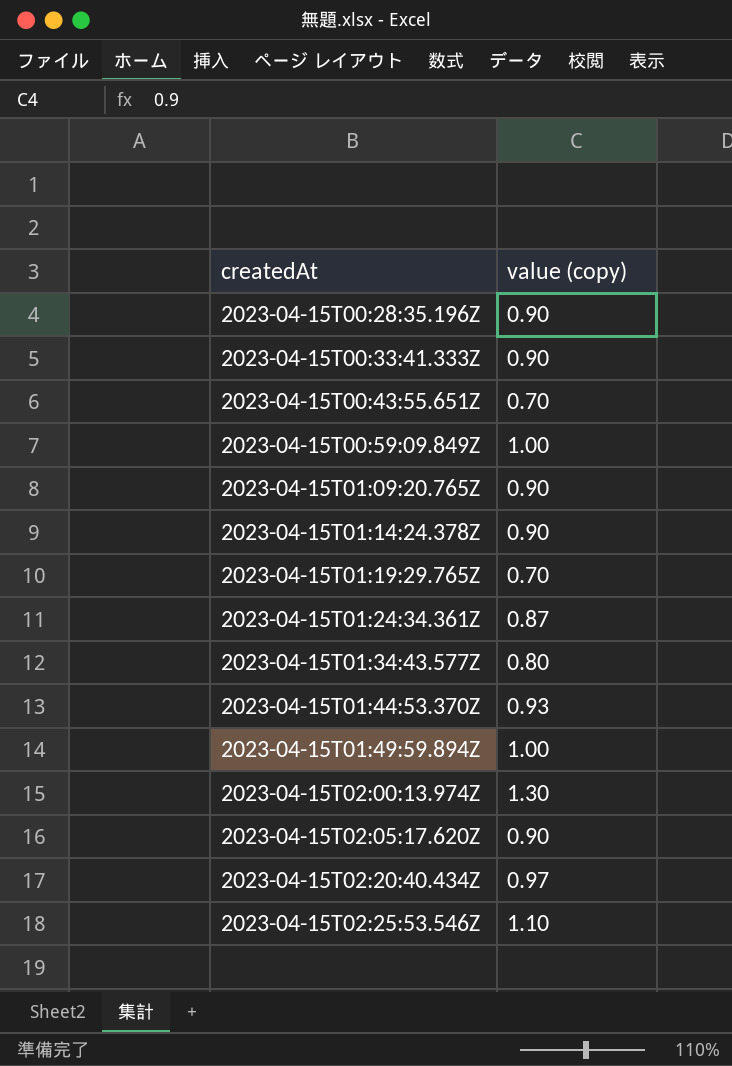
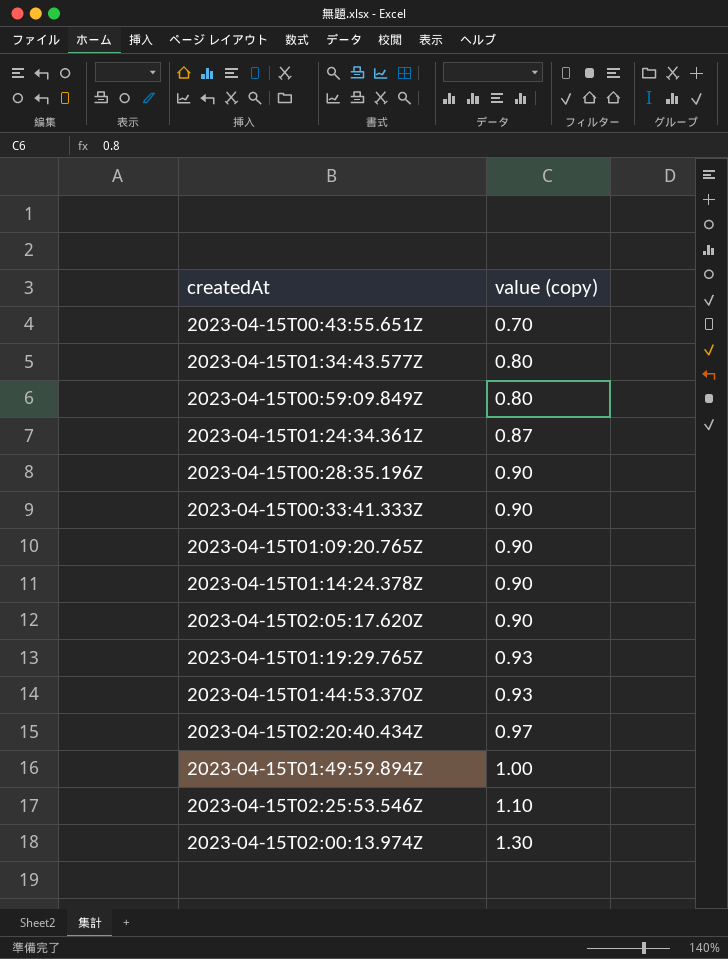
row order: createdAt ascending -> value (copy) ascending
2023-04-15T00:59:09.849Z | value (copy): 1.00 -> 0.80
2023-04-15T01:19:29.765Z | value (copy): 0.70 -> 0.93

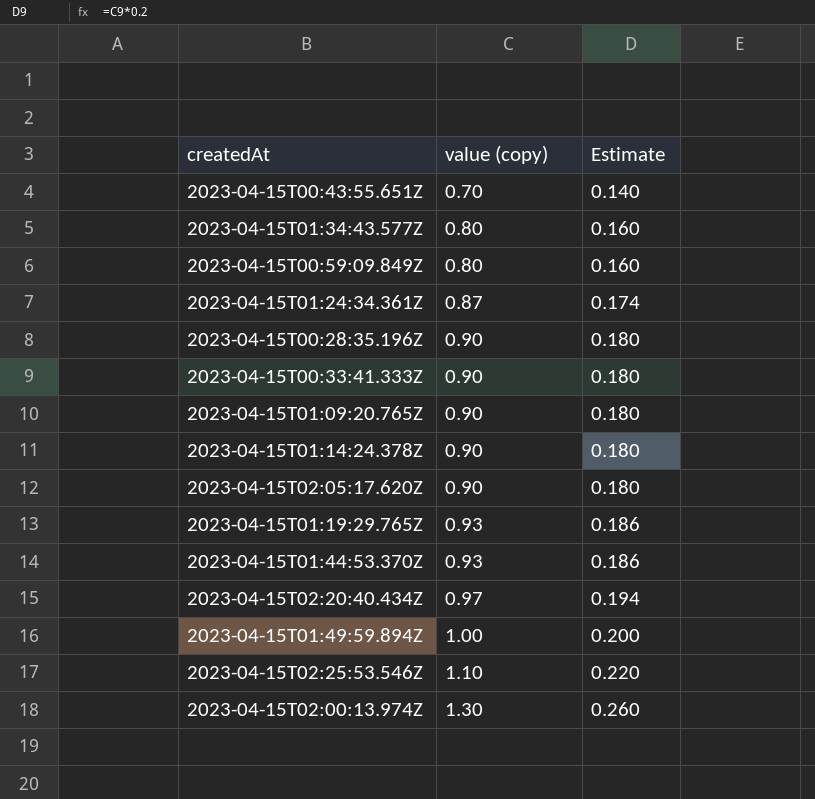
column Estimate | formula: none -> [value (copy)] * 0.2

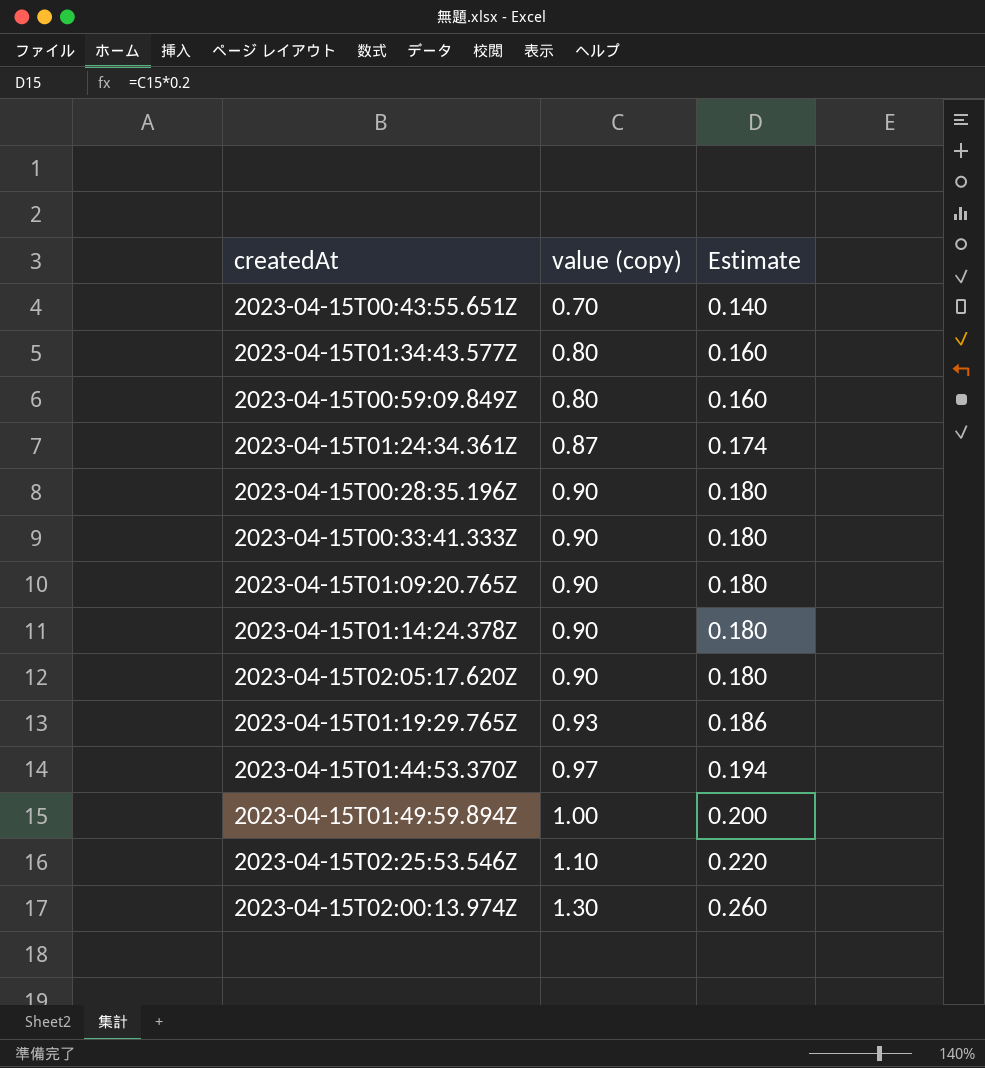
row 2023-04-15T02:20:40.434Z: 0.97 | 0.194 -> none
2023-04-15T01:44:53.370Z | value (copy): 0.93 -> 0.97
2023-04-15T01:44:53.370Z | Estimate: 0.186 -> 0.194

